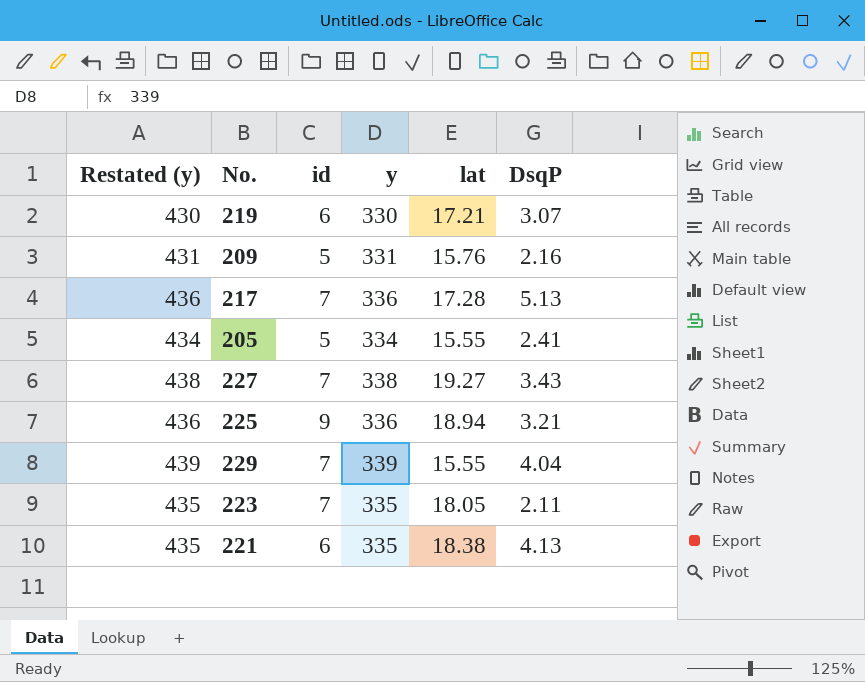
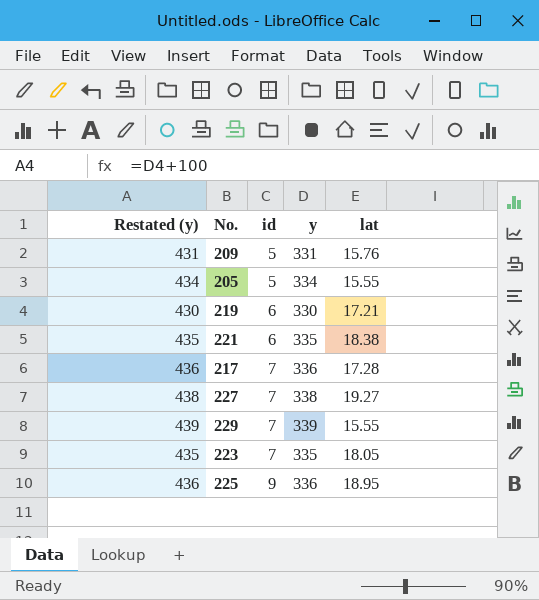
row order: none -> id ascending
column DsqP | position: 6 -> none
225 | lat: 18.94 -> 18.95

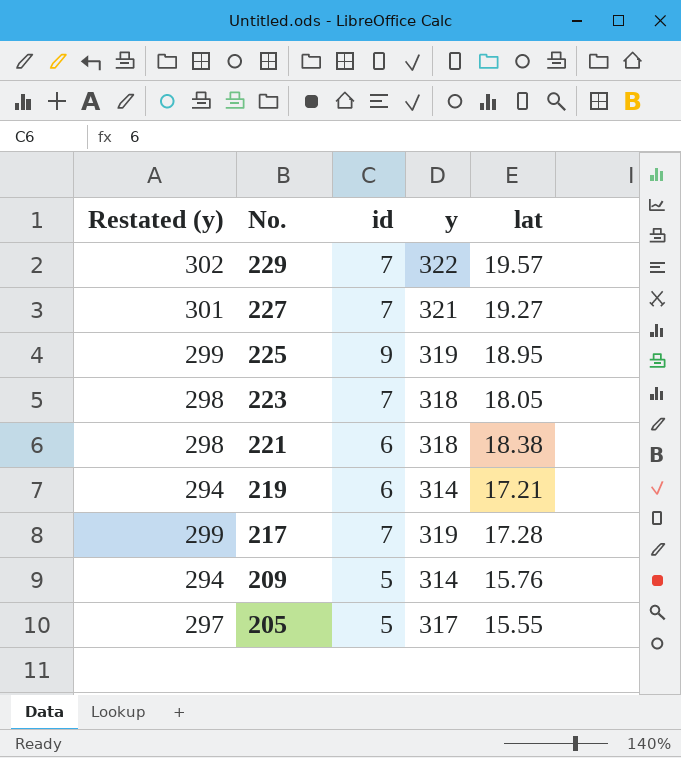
row order: id ascending -> No. descending
column Restated (y) | formula: [y] + 100 -> [y] - 20
229 | y: 339 -> 322
229 | lat: 15.55 -> 19.57
227 | y: 338 -> 321
225 | y: 336 -> 319
223 | y: 335 -> 318
221 | y: 335 -> 318
219 | y: 330 -> 314
217 | y: 336 -> 319
209 | y: 331 -> 314
205 | y: 334 -> 317

